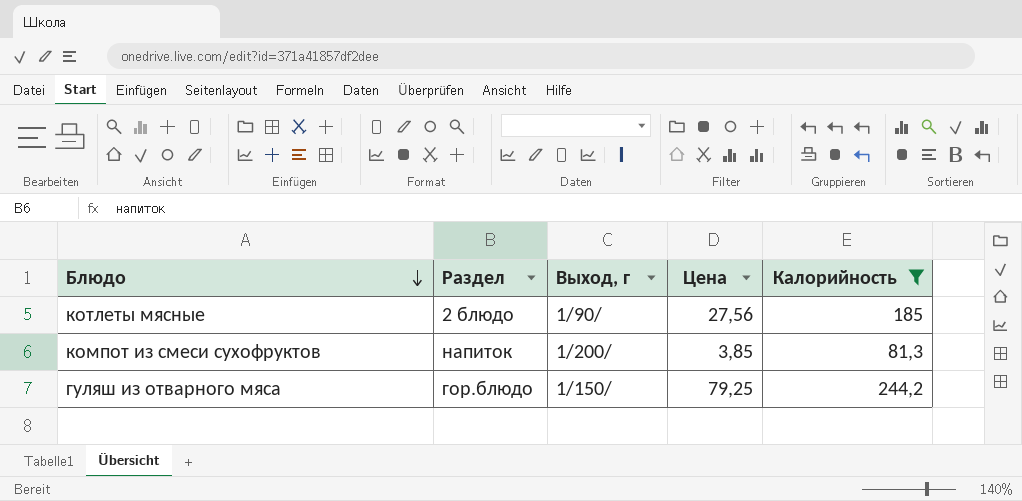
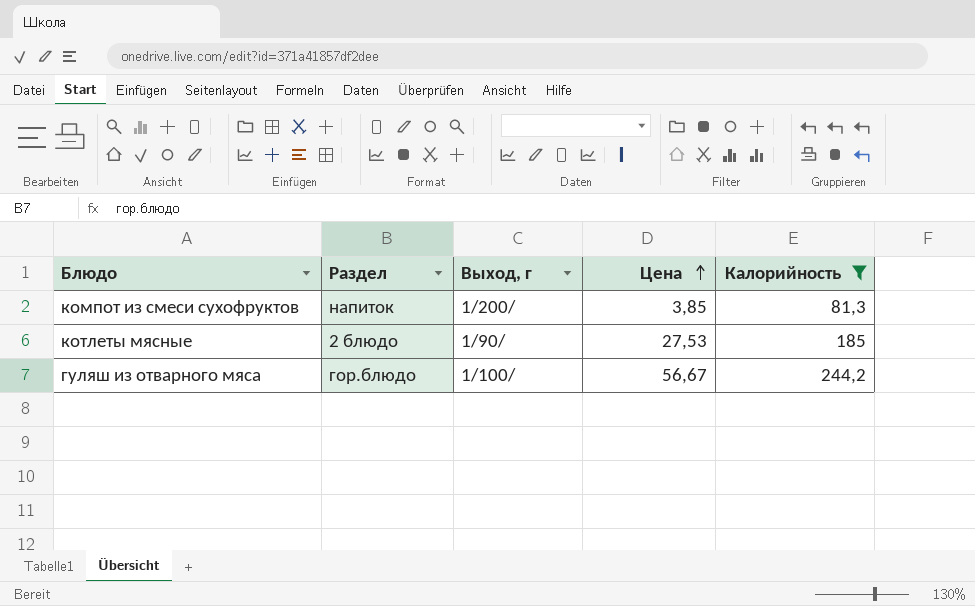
row order: Блюдо descending -> Цена ascending
котлеты мясные | Цена: 27,56 -> 27,53
гуляш из отварного мяса | Выход, г: 1/150/ -> 1/100/
гуляш из отварного мяса | Цена: 79,25 -> 56,67

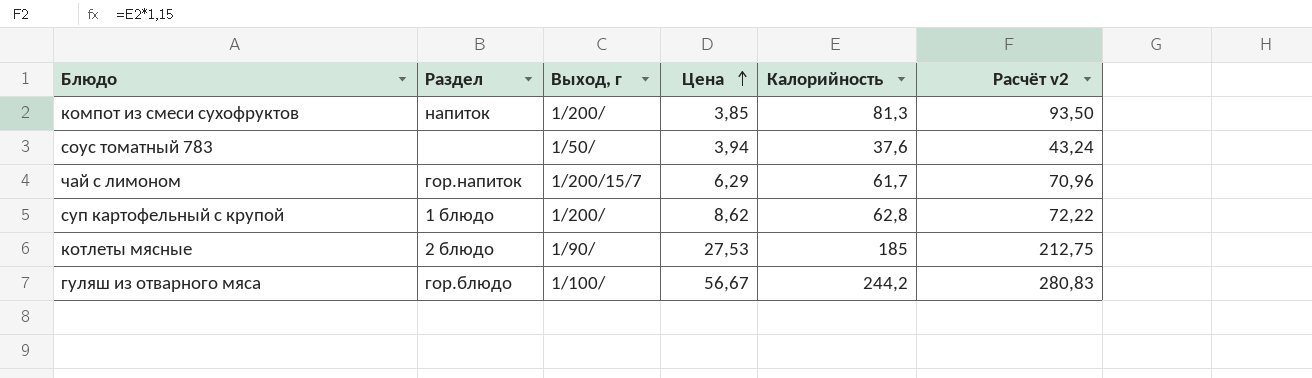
filter: Калорийность >= 81,3 -> none
column Расчёт v2 | formula: none -> [Калорийность] * 1,15

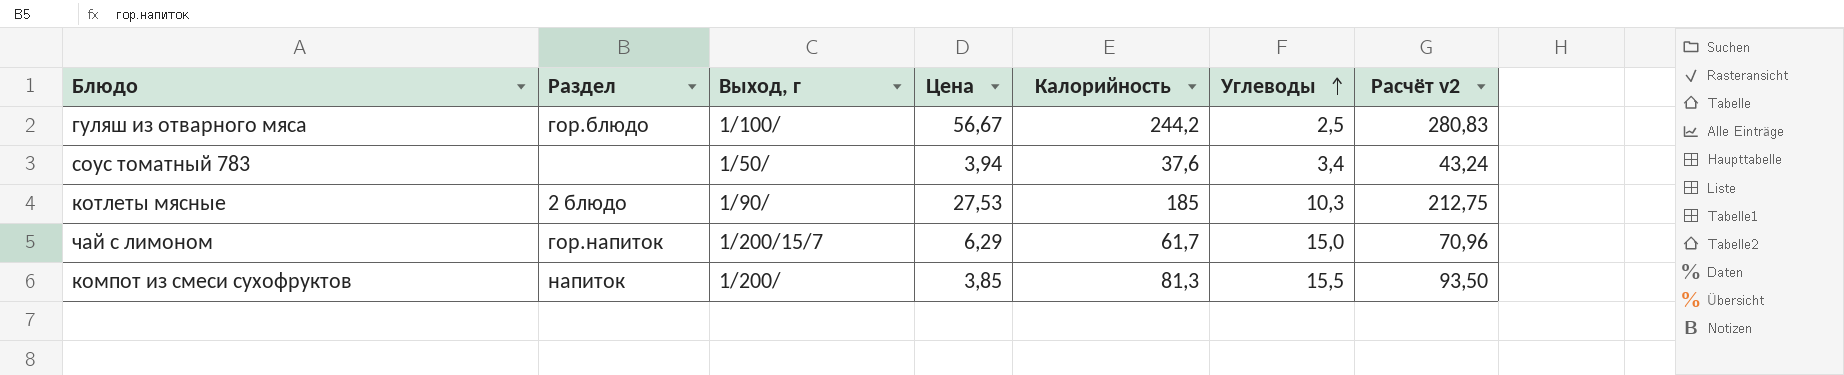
row order: Цена ascending -> Углеводы ascending
column Углеводы | position: none -> 6
row суп картофельный с крупой: 1 блюдо | 1/200/ | 8,62 | 62,8 | 72,22 -> none

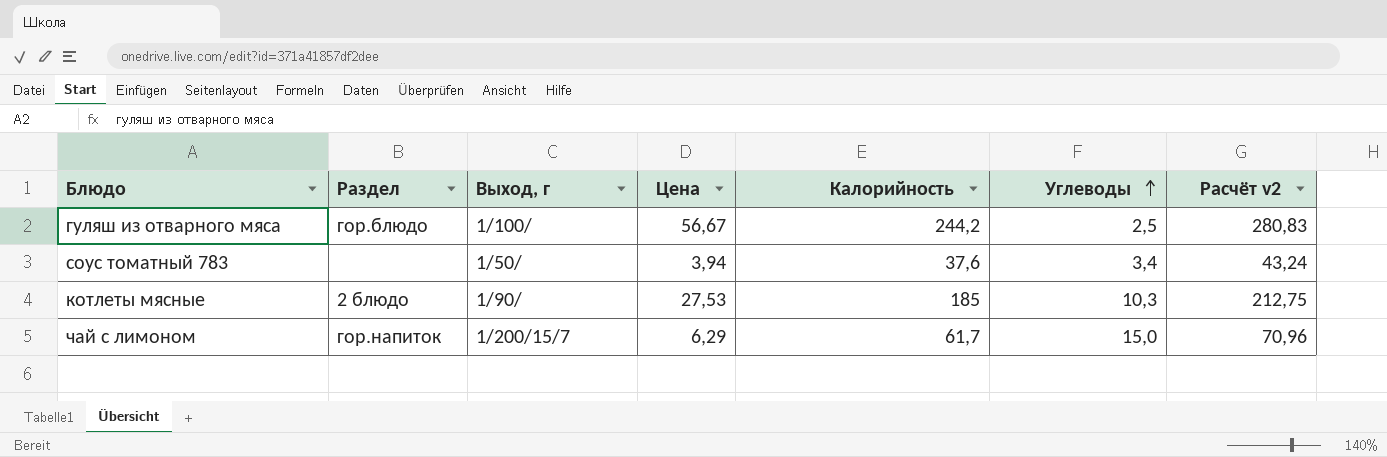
row компот из смеси сухофруктов: напиток | 1/200/ | 3,85 | 81,3 | 15,5 | 93,50 -> none

